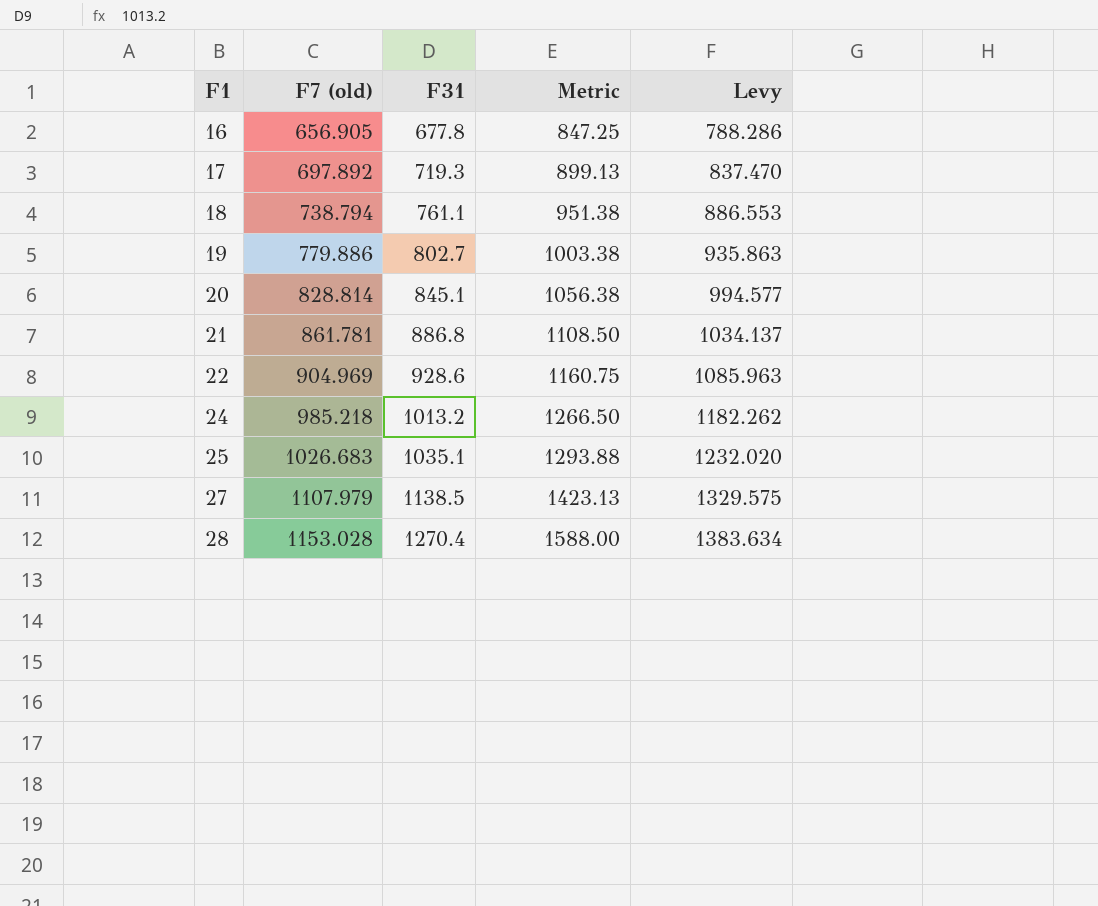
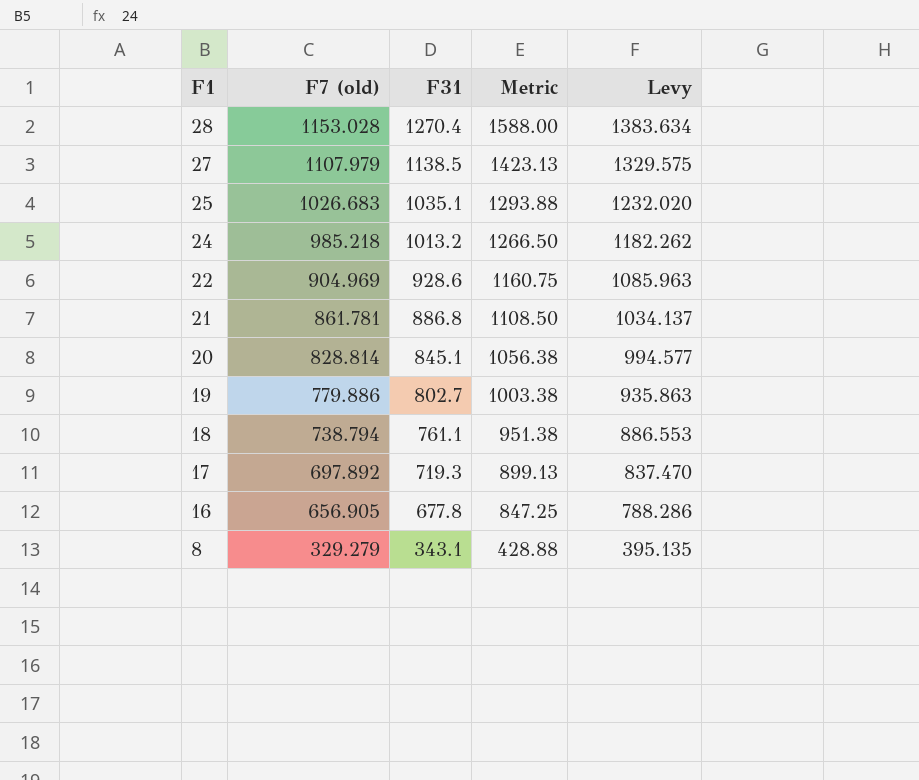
row order: F1 ascending -> F1 descending
row 8: none -> 329.279 | 343.1 | 428.88 | 395.135

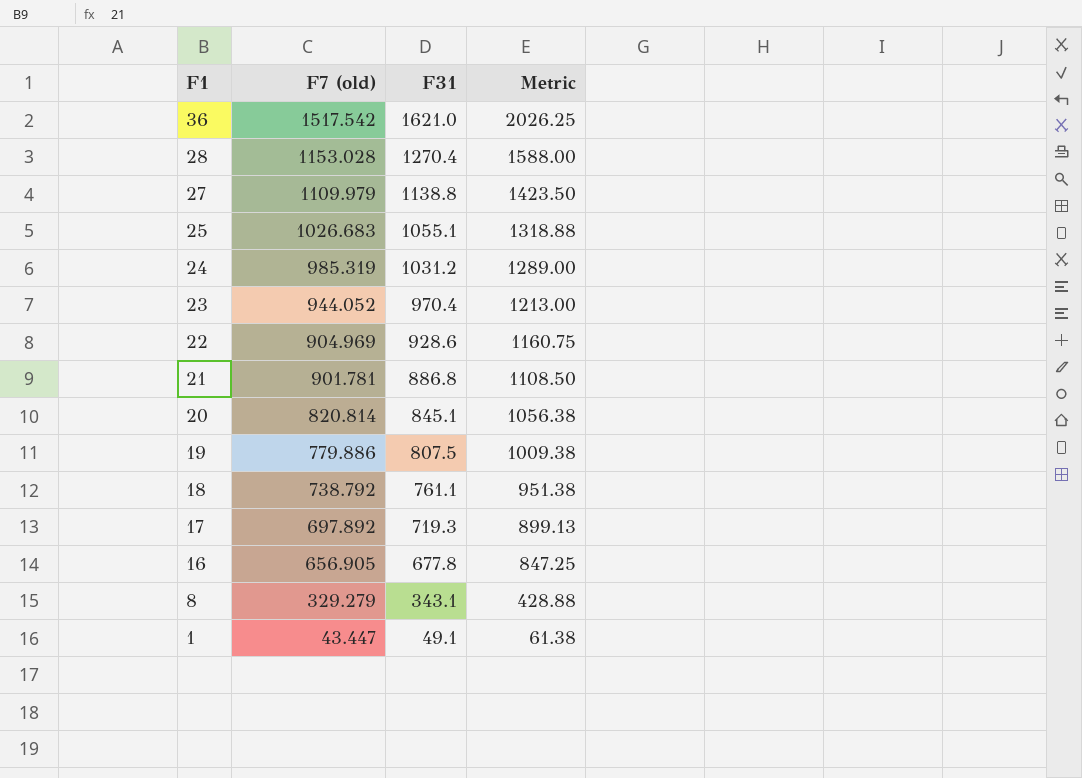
column Levy | formula: [F7 (old)] * 1.2 -> none
row 36: none -> 1517.542 | 1621.0 | 2026.25
27 | F7 (old): 1107.979 -> 1109.979
27 | F31: 1138.5 -> 1138.8
27 | Metric: 1423.13 -> 1423.50
25 | F31: 1035.1 -> 1055.1
25 | Metric: 1293.88 -> 1318.88
24 | F7 (old): 985.218 -> 985.319
24 | F31: 1013.2 -> 1031.2
24 | Metric: 1266.50 -> 1289.00
row 23: none -> 944.052 | 970.4 | 1213.00
21 | F7 (old): 861.781 -> 901.781
20 | F7 (old): 828.814 -> 820.814
19 | F31: 802.7 -> 807.5
19 | Metric: 1003.38 -> 1009.38
18 | F7 (old): 738.794 -> 738.792
row 1: none -> 43.447 | 49.1 | 61.38

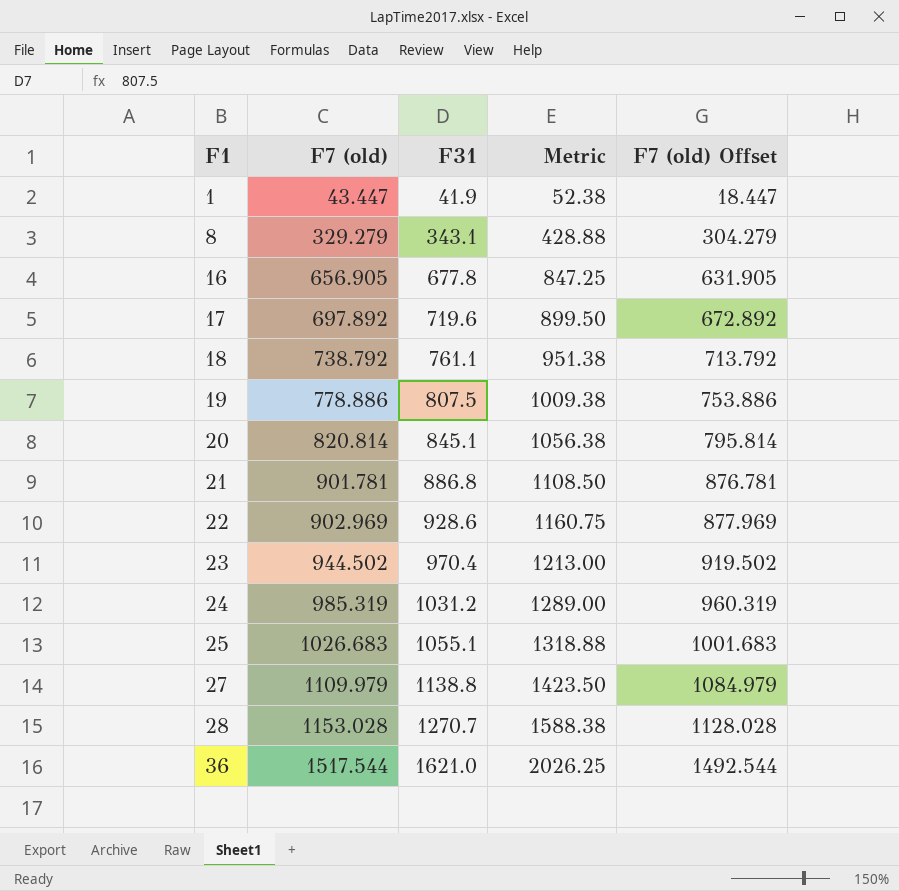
row order: F1 descending -> F1 ascending
column F7 (old) Offset | formula: none -> [F7 (old)] - 25
1 | F31: 49.1 -> 41.9
1 | Metric: 61.38 -> 52.38
17 | F31: 719.3 -> 719.6
17 | Metric: 899.13 -> 899.50
19 | F7 (old): 779.886 -> 778.886
22 | F7 (old): 904.969 -> 902.969
23 | F7 (old): 944.052 -> 944.502
28 | F31: 1270.4 -> 1270.7
28 | Metric: 1588.00 -> 1588.38
36 | F7 (old): 1517.542 -> 1517.544

